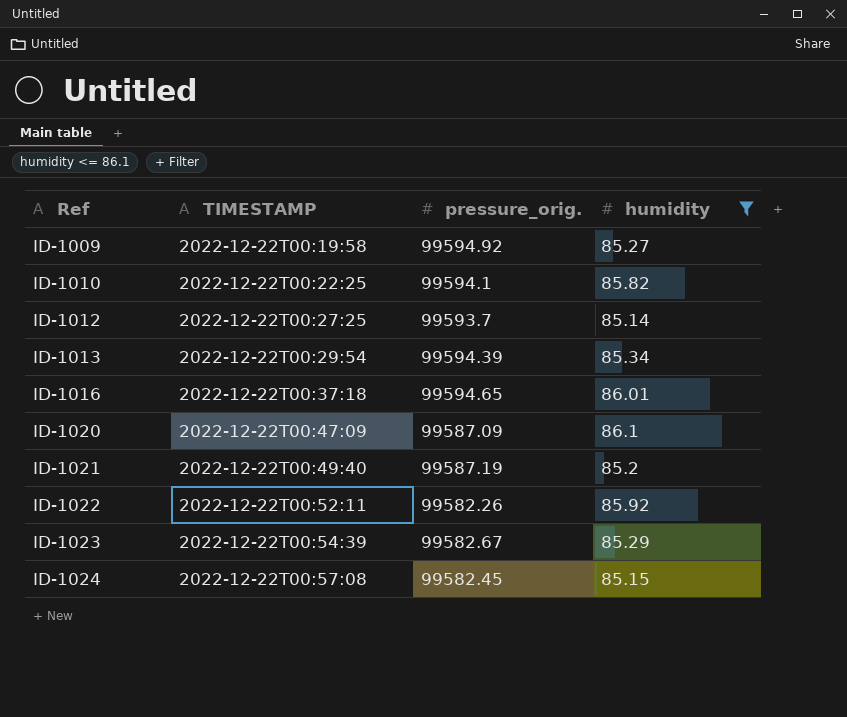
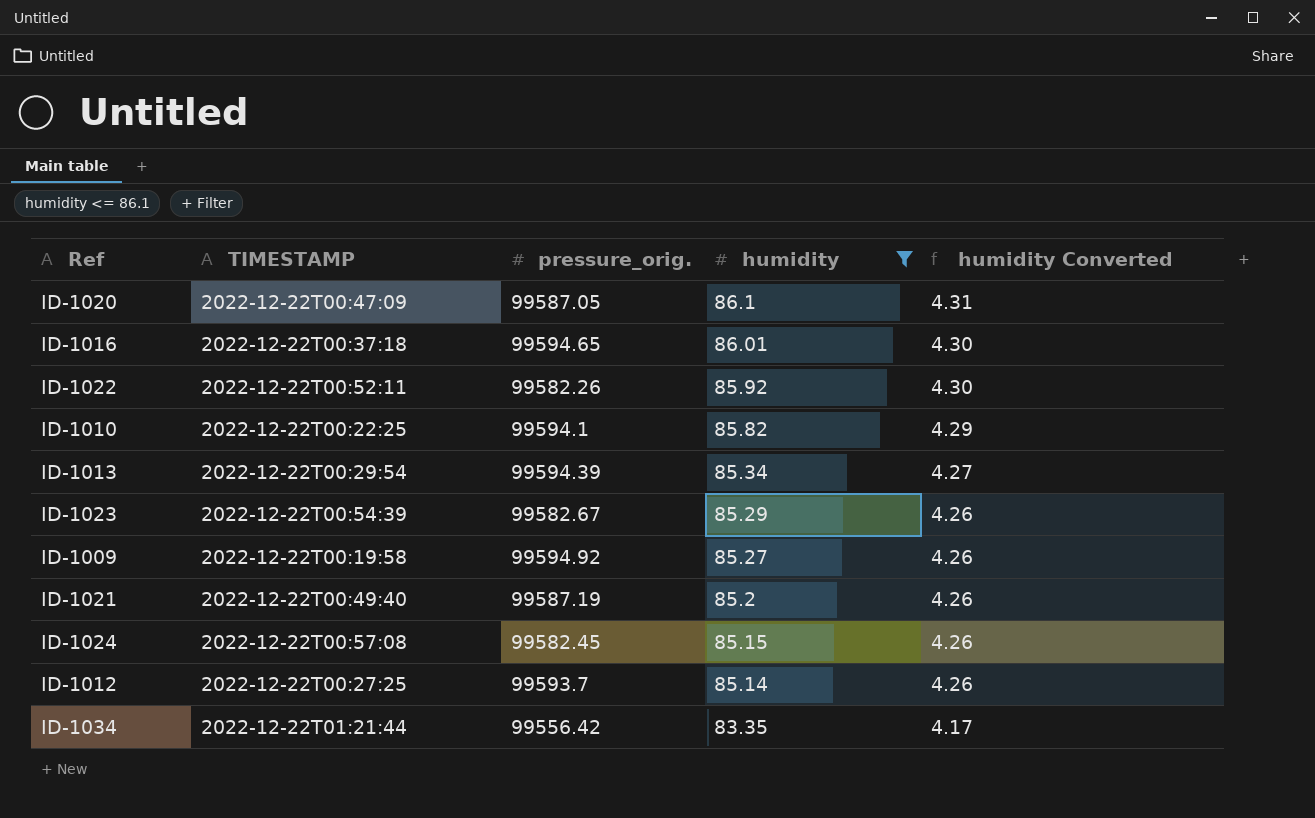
row order: Ref ascending -> humidity descending
column humidity Converted | formula: none -> [humidity] * 0.05
ID-1020 | pressure_orig.: 99587.09 -> 99587.05
row ID-1034: none -> 2022-12-22T01:21:44 | 99556.42 | 83.35 | 4.17

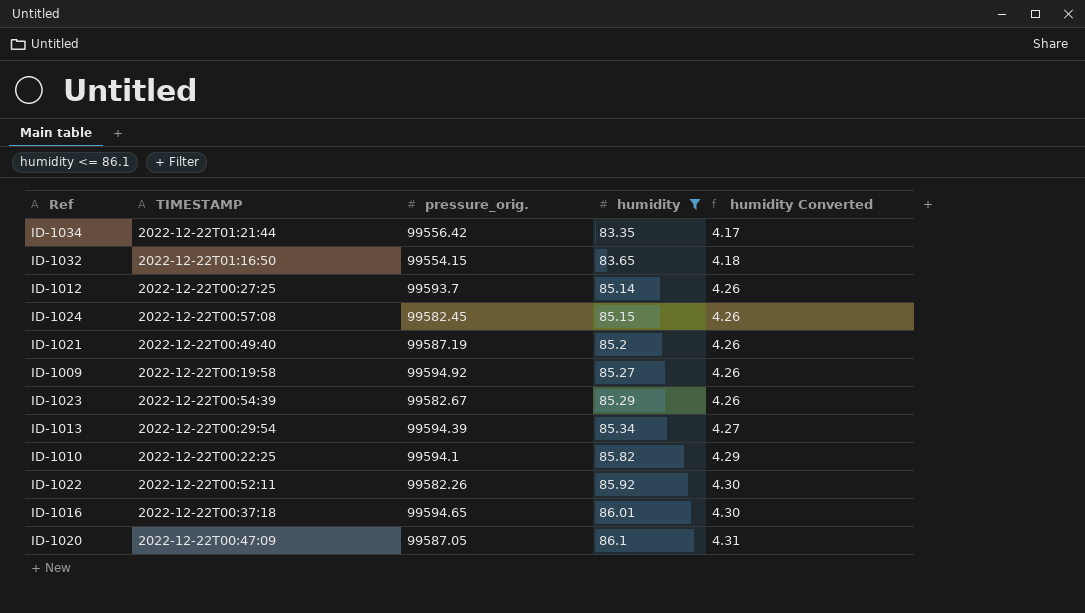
row order: humidity descending -> humidity ascending
row ID-1032: none -> 2022-12-22T01:16:50 | 99554.15 | 83.65 | 4.18

